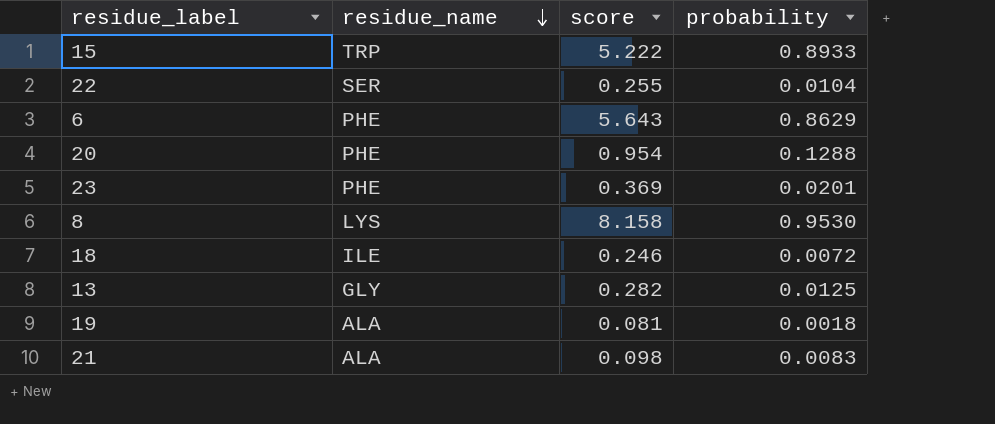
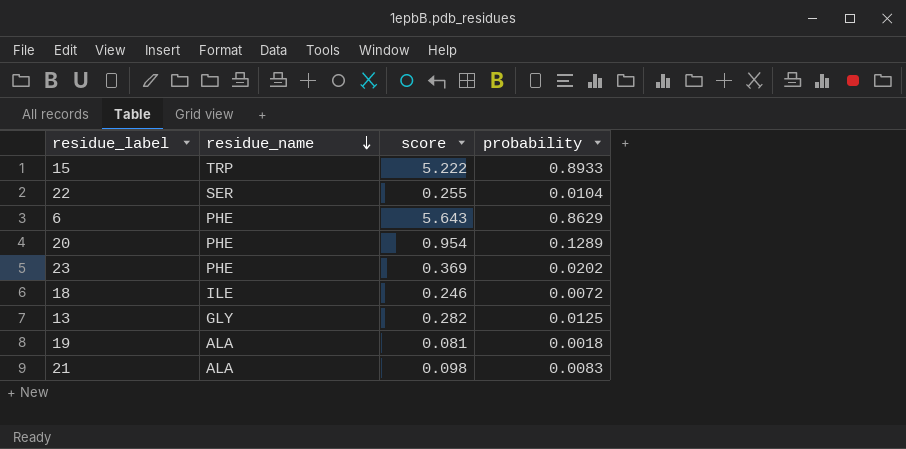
row 8: LYS | 8.158 | 0.9530 -> none
20 | probability: 0.1288 -> 0.1289
23 | probability: 0.0201 -> 0.0202

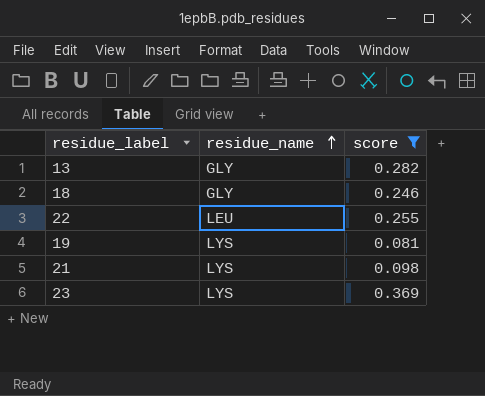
filter: none -> score <= 0.369
row order: residue_name descending -> residue_name ascending
column probability | position: 4 -> none
18 | residue_name: ILE -> GLY
22 | residue_name: SER -> LEU
19 | residue_name: ALA -> LYS
21 | residue_name: ALA -> LYS
23 | residue_name: PHE -> LYS

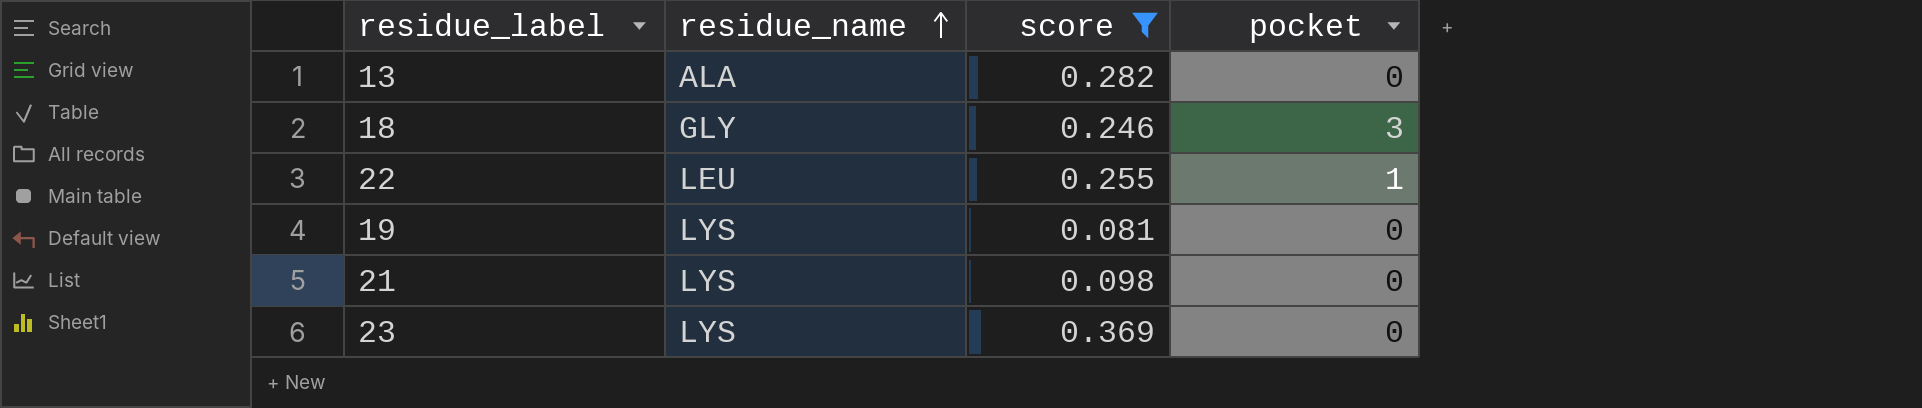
column pocket | position: none -> 4
13 | residue_name: GLY -> ALA

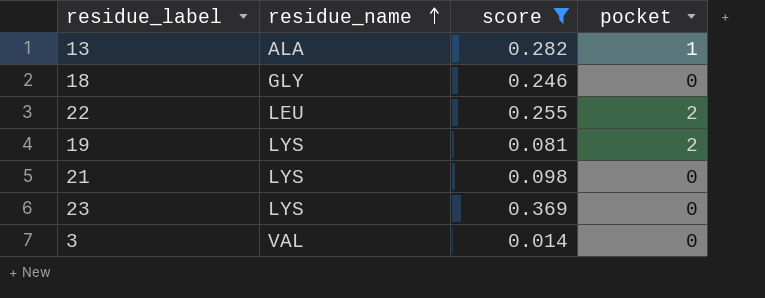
13 | pocket: 0 -> 1
18 | pocket: 3 -> 0
22 | pocket: 1 -> 2
19 | pocket: 0 -> 2
row 3: none -> VAL | 0.014 | 0

